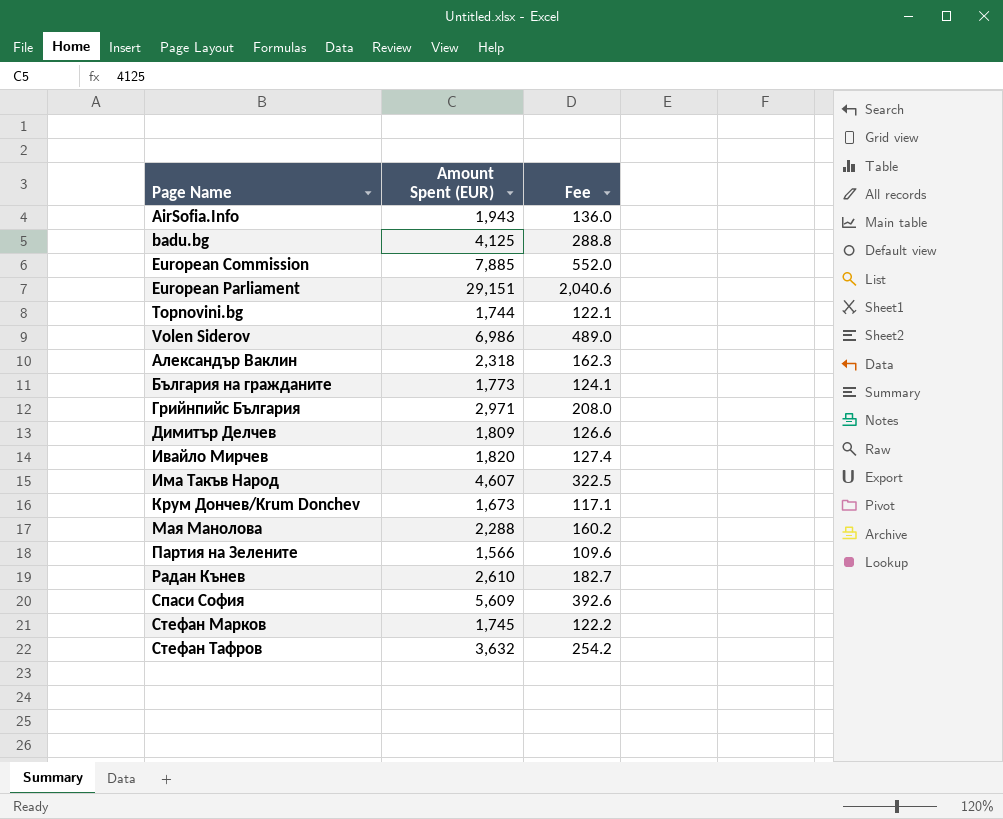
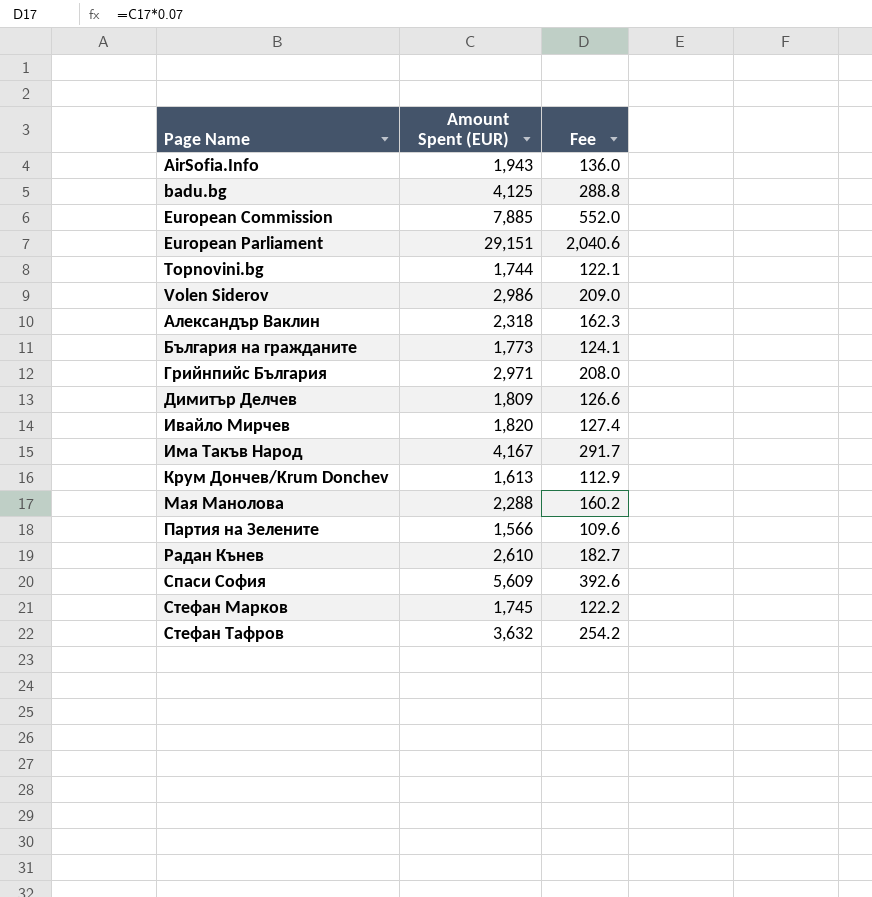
Volen Siderov | Amount Spent (EUR): 6,986 -> 2,986
Volen Siderov | Fee: 489.0 -> 209.0
Има Такъв Народ | Amount Spent (EUR): 4,607 -> 4,167
Има Такъв Народ | Fee: 322.5 -> 291.7
Крум Дончев/Krum Donchev | Amount Spent (EUR): 1,673 -> 1,613
Крум Дончев/Krum Donchev | Fee: 117.1 -> 112.9

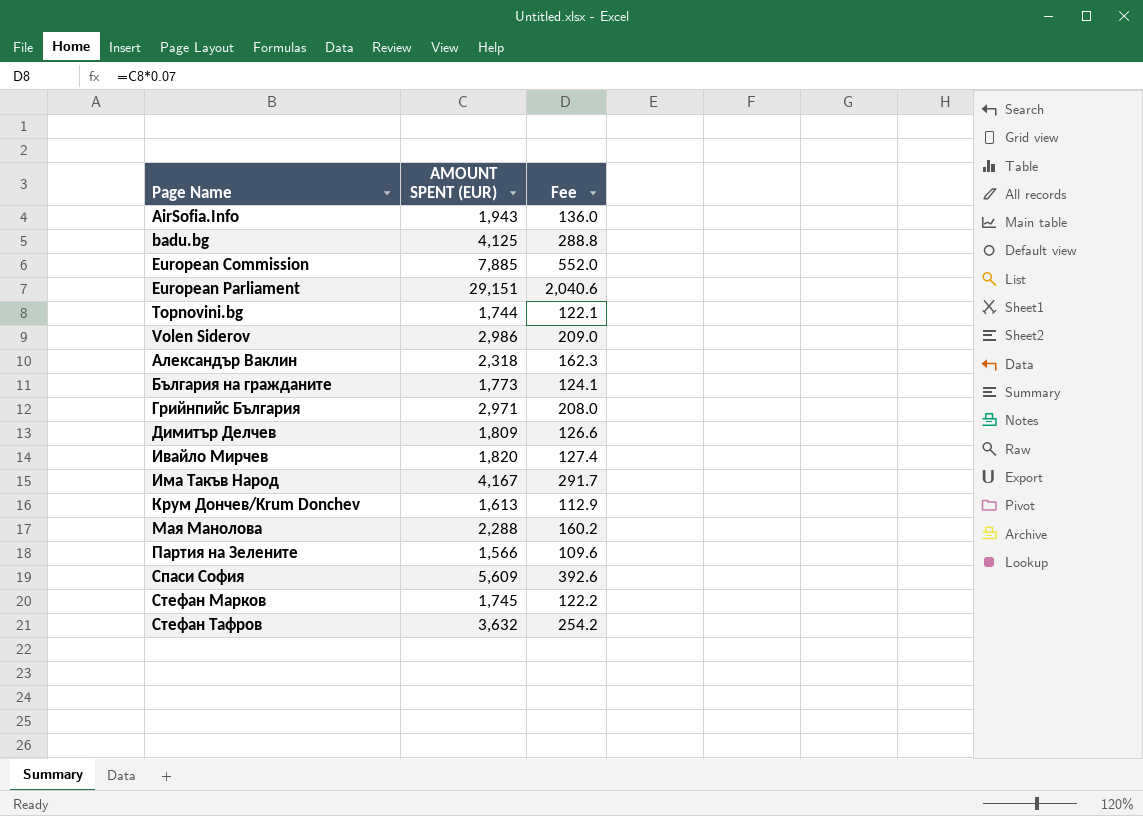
column name: Amount Spent (EUR) -> AMOUNT SPENT (EUR)
row Радан Кънев: 2,610 | 182.7 -> none

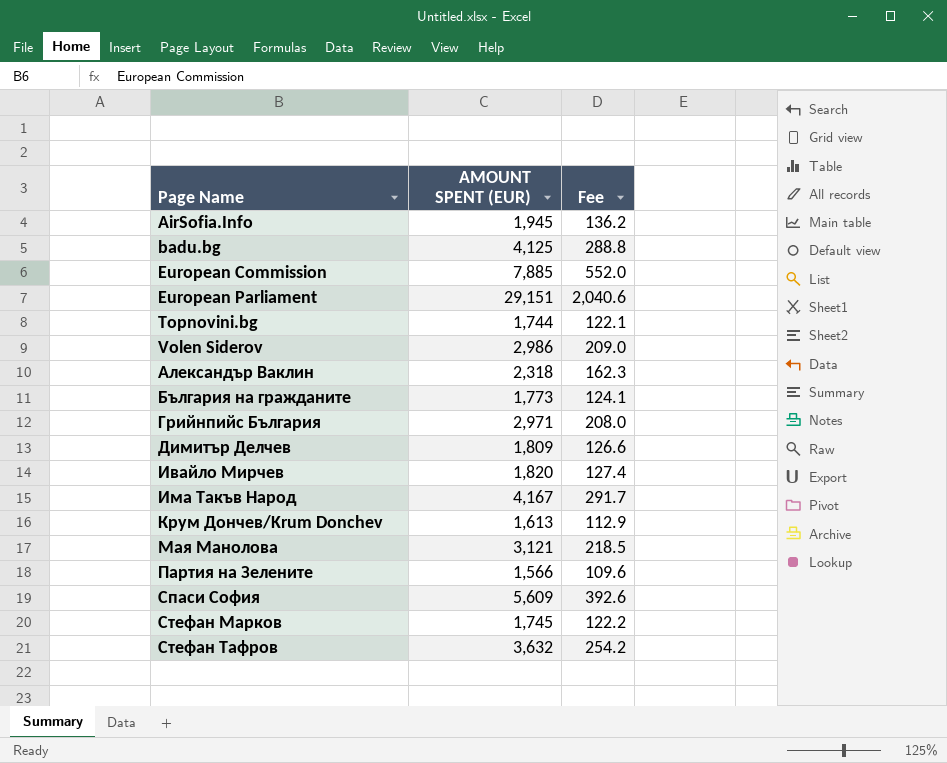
AirSofia.Info | AMOUNT SPENT (EUR): 1,943 -> 1,945
AirSofia.Info | Fee: 136.0 -> 136.2
Мая Манолова | AMOUNT SPENT (EUR): 2,288 -> 3,121
Мая Манолова | Fee: 160.2 -> 218.5

